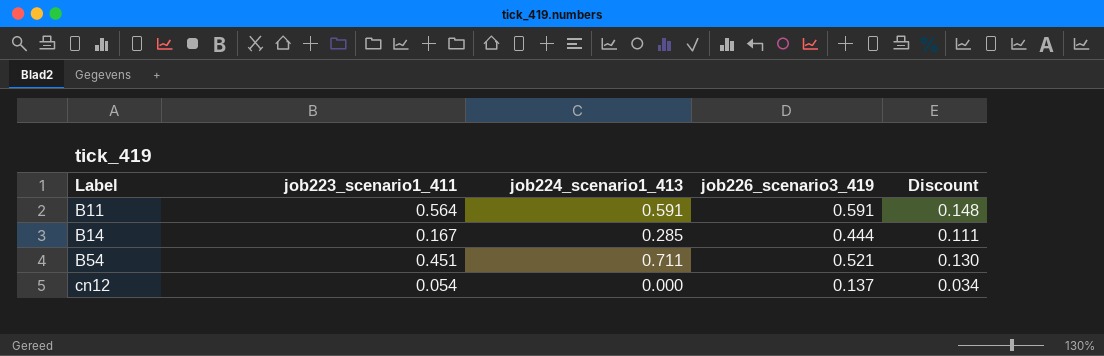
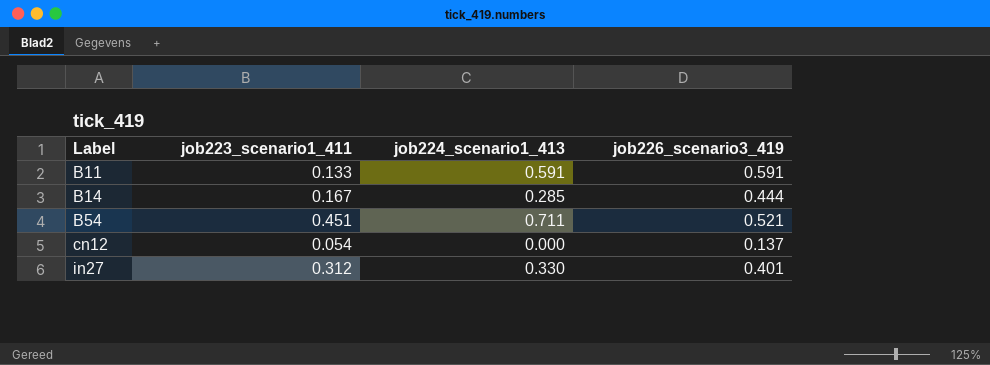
column Discount | formula: [job226_scenario3_419] * 0.25 -> none
B11 | job223_scenario1_411: 0.564 -> 0.133
row in27: none -> 0.312 | 0.330 | 0.401

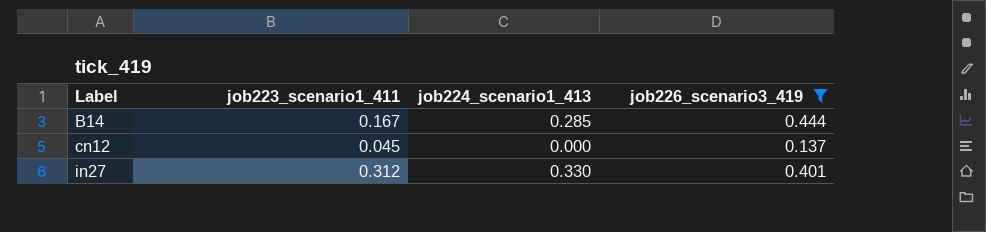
filter: none -> job226_scenario3_419 <= 0.444
cn12 | job223_scenario1_411: 0.054 -> 0.045

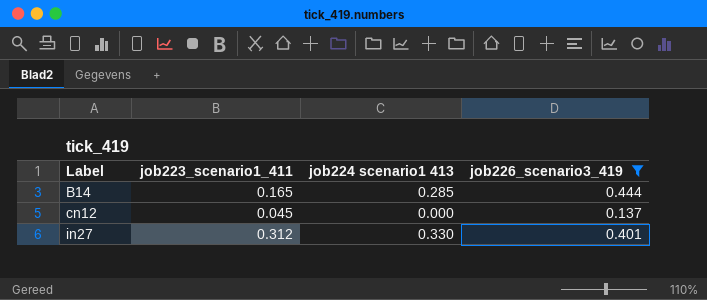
column name: job224_scenario1_413 -> job224 scenario1 413
B14 | job223_scenario1_411: 0.167 -> 0.165

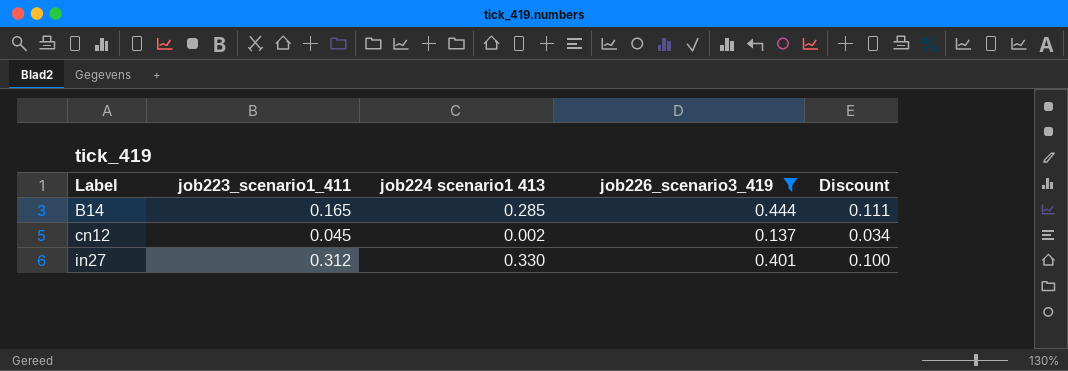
column Discount | formula: none -> [job226_scenario3_419] * 0.25
cn12 | job224 scenario1 413: 0.000 -> 0.002

